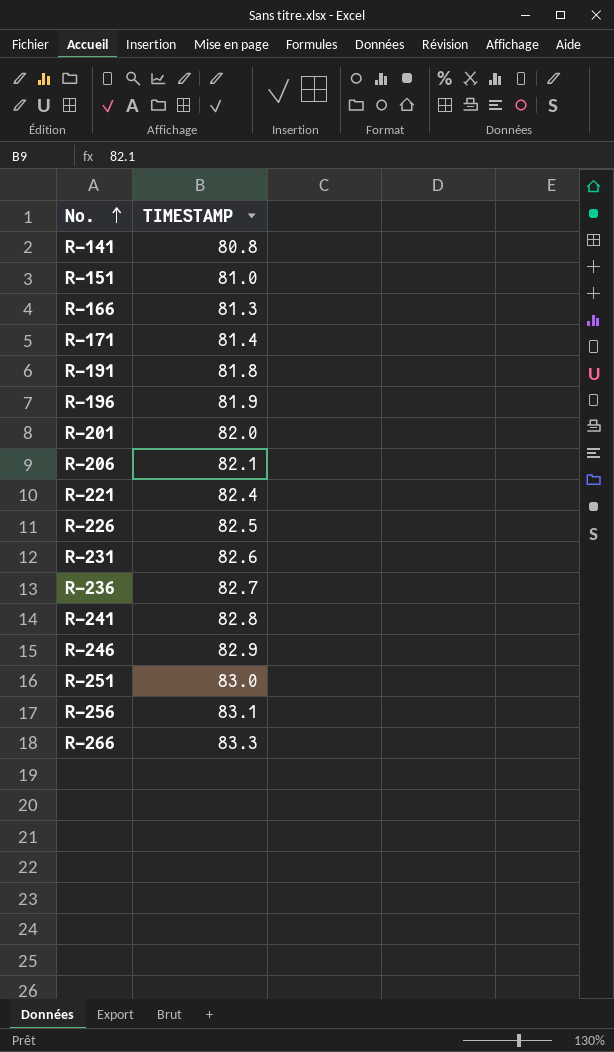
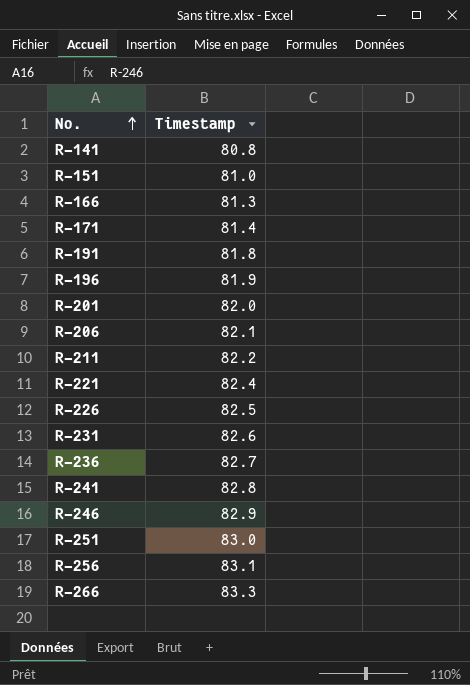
column name: TIMESTAMP -> Timestamp
row R-211: none -> 82.2

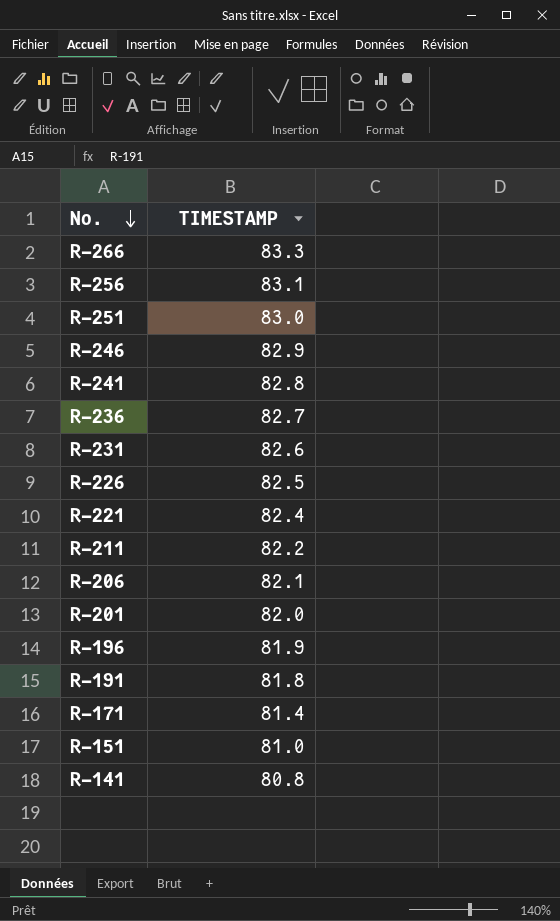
row order: No. ascending -> No. descending
column name: Timestamp -> TIMESTAMP
row R-166: 81.3 -> none

